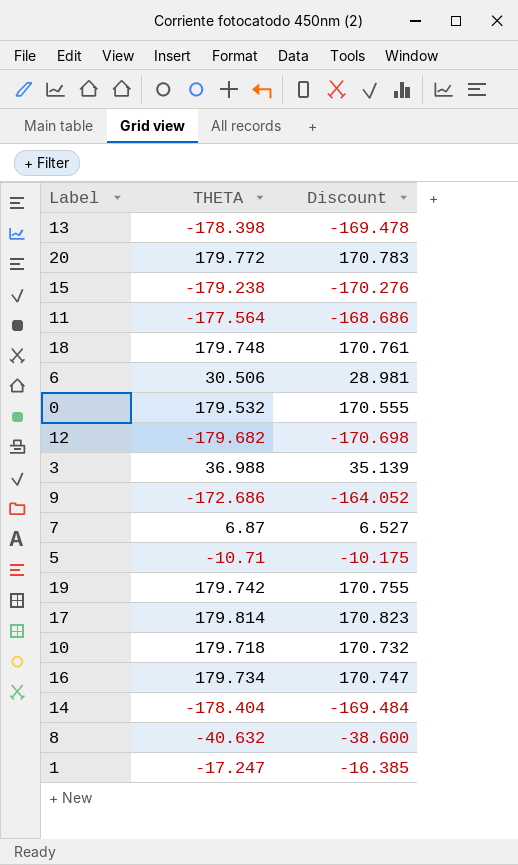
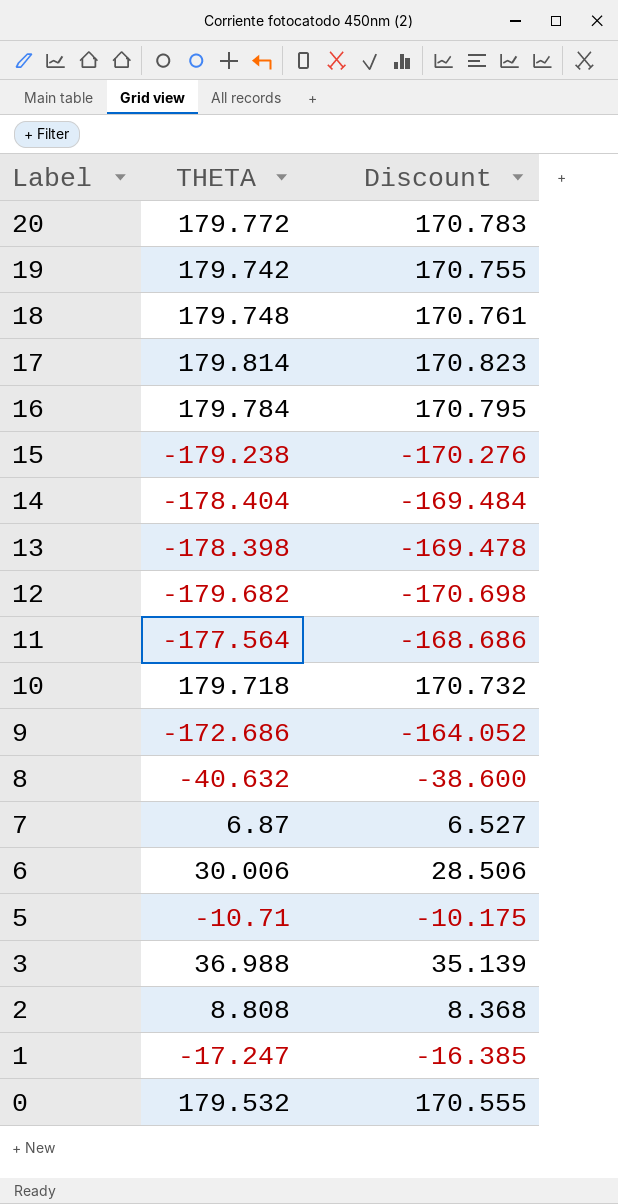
row order: none -> Label descending
16 | THETA: 179.734 -> 179.784
16 | Discount: 170.747 -> 170.795
6 | THETA: 30.506 -> 30.006
6 | Discount: 28.981 -> 28.506
row 2: none -> 8.808 | 8.368

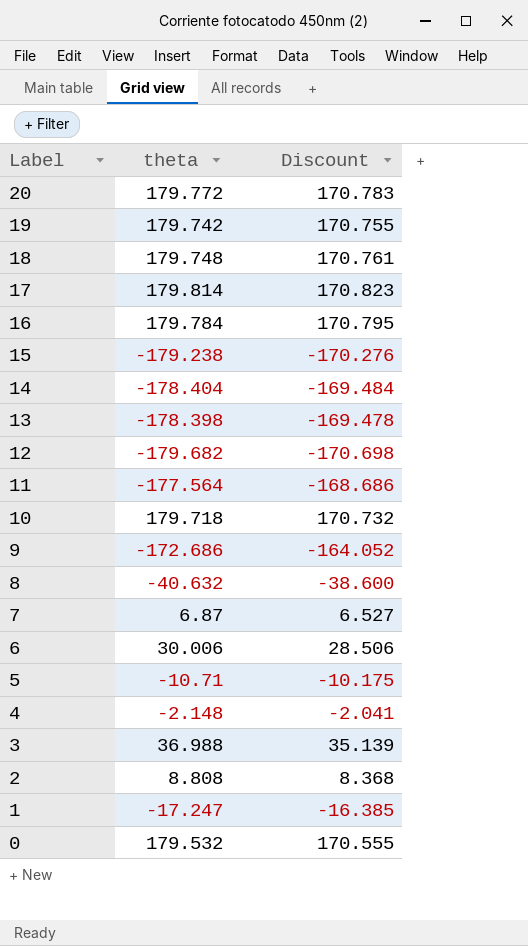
column name: THETA -> theta
row 4: none -> -2.148 | -2.041

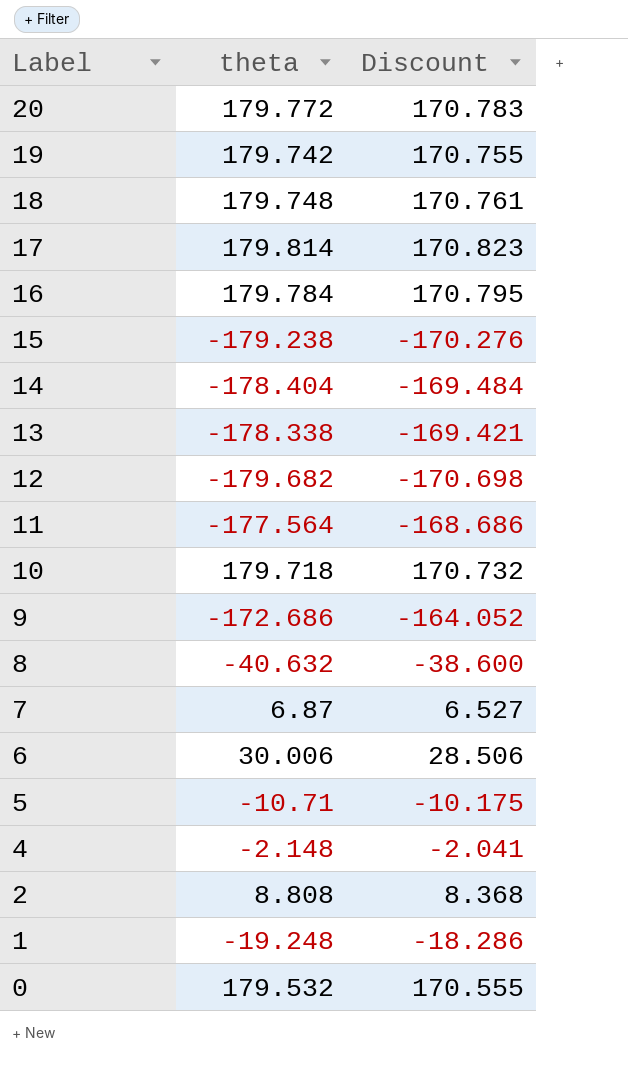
row 3: 36.988 | 35.139 -> none
13 | theta: -178.398 -> -178.338
13 | Discount: -169.478 -> -169.421
1 | theta: -17.247 -> -19.248
1 | Discount: -16.385 -> -18.286

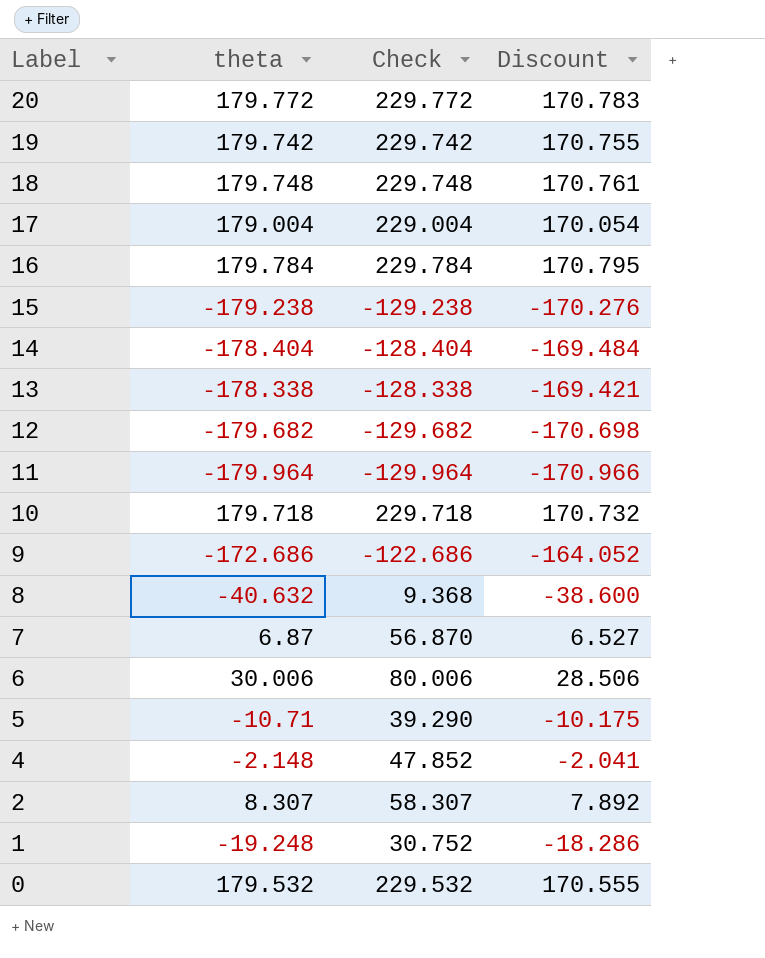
column Check | formula: none -> [theta] + 50
17 | theta: 179.814 -> 179.004
17 | Discount: 170.823 -> 170.054
11 | theta: -177.564 -> -179.964
11 | Discount: -168.686 -> -170.966
2 | theta: 8.808 -> 8.307
2 | Discount: 8.368 -> 7.892

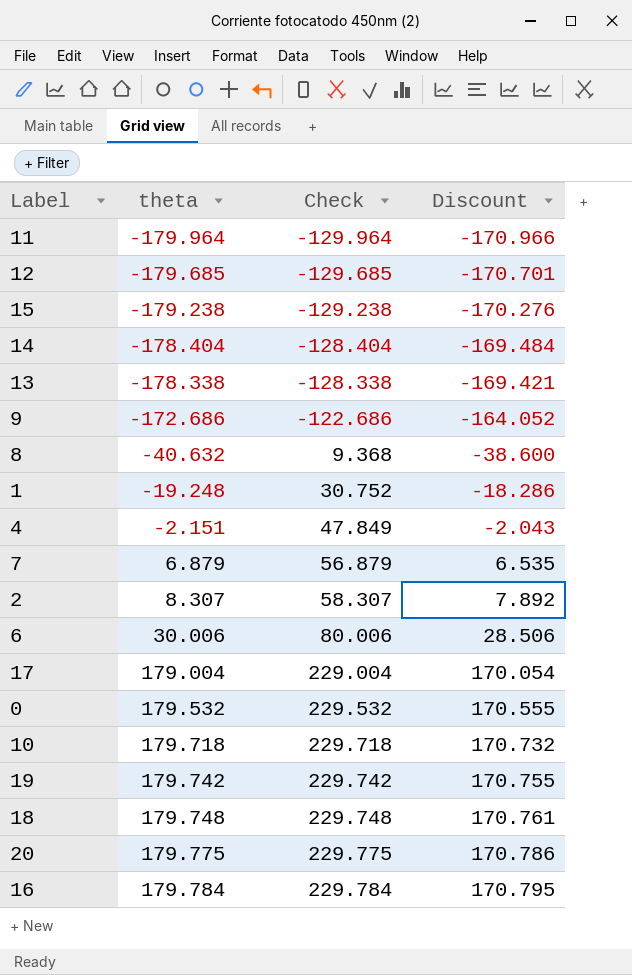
row order: Label descending -> theta ascending
row 5: -10.71 | 39.290 | -10.175 -> none
12 | theta: -179.682 -> -179.685
12 | Check: -129.682 -> -129.685
12 | Discount: -170.698 -> -170.701
4 | theta: -2.148 -> -2.151
4 | Check: 47.852 -> 47.849
4 | Discount: -2.041 -> -2.043
7 | theta: 6.87 -> 6.879
7 | Check: 56.870 -> 56.879
7 | Discount: 6.527 -> 6.535
20 | theta: 179.772 -> 179.775
20 | Check: 229.772 -> 229.775
20 | Discount: 170.783 -> 170.786

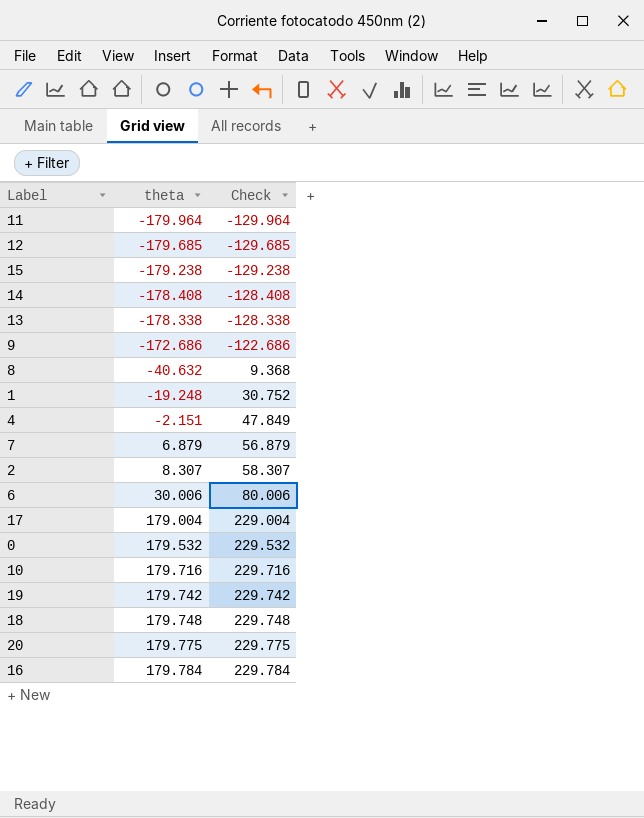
column Discount | formula: [theta] * 0.95 -> none
14 | theta: -178.404 -> -178.408
14 | Check: -128.404 -> -128.408
10 | theta: 179.718 -> 179.716
10 | Check: 229.718 -> 229.716

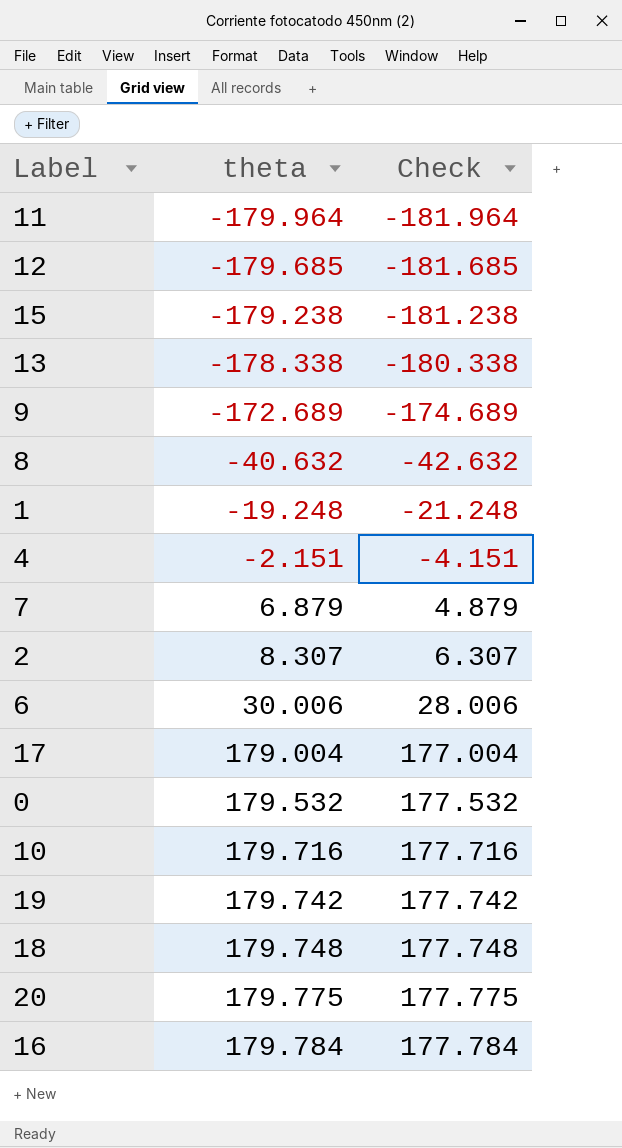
column Check | formula: [theta] + 50 -> [theta] - 2
row 14: -178.408 | -128.408 -> none
9 | theta: -172.686 -> -172.689

